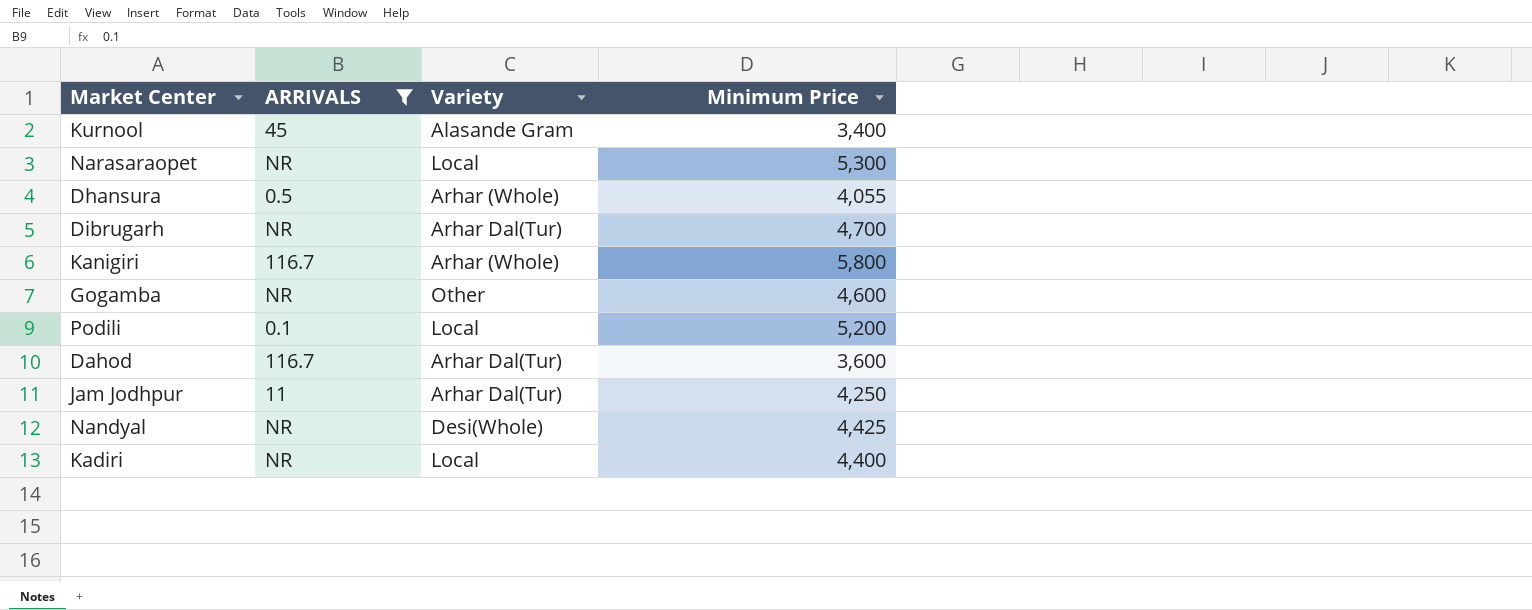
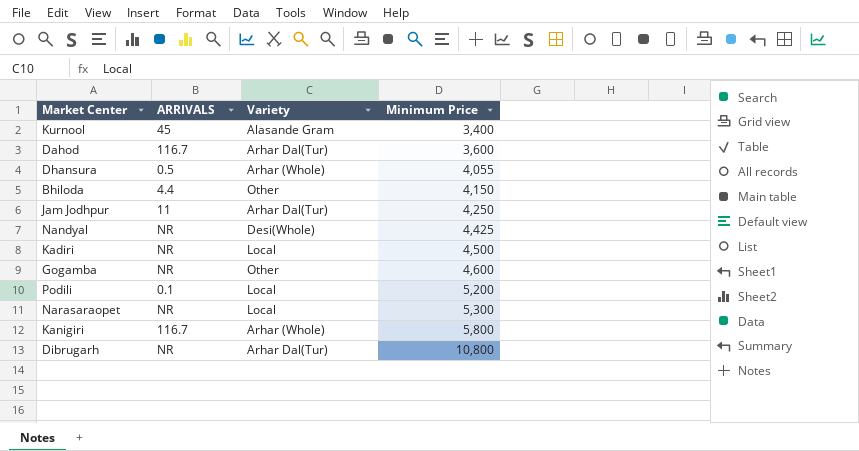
filter: ARRIVALS != 4.4 -> none
row order: none -> Minimum Price ascending
Kadiri | Minimum Price: 4,400 -> 4,500
Dibrugarh | Minimum Price: 4,700 -> 10,800

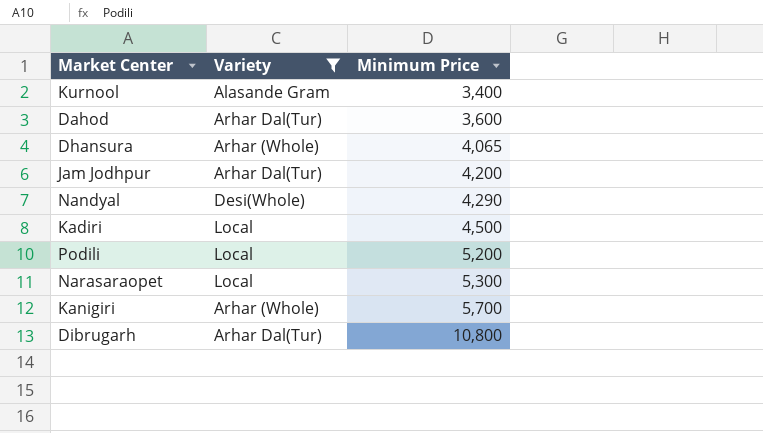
filter: none -> Variety != Other
column ARRIVALS | position: 2 -> none
Dhansura | Minimum Price: 4,055 -> 4,065
Jam Jodhpur | Minimum Price: 4,250 -> 4,200
Nandyal | Minimum Price: 4,425 -> 4,290
Kanigiri | Minimum Price: 5,800 -> 5,700

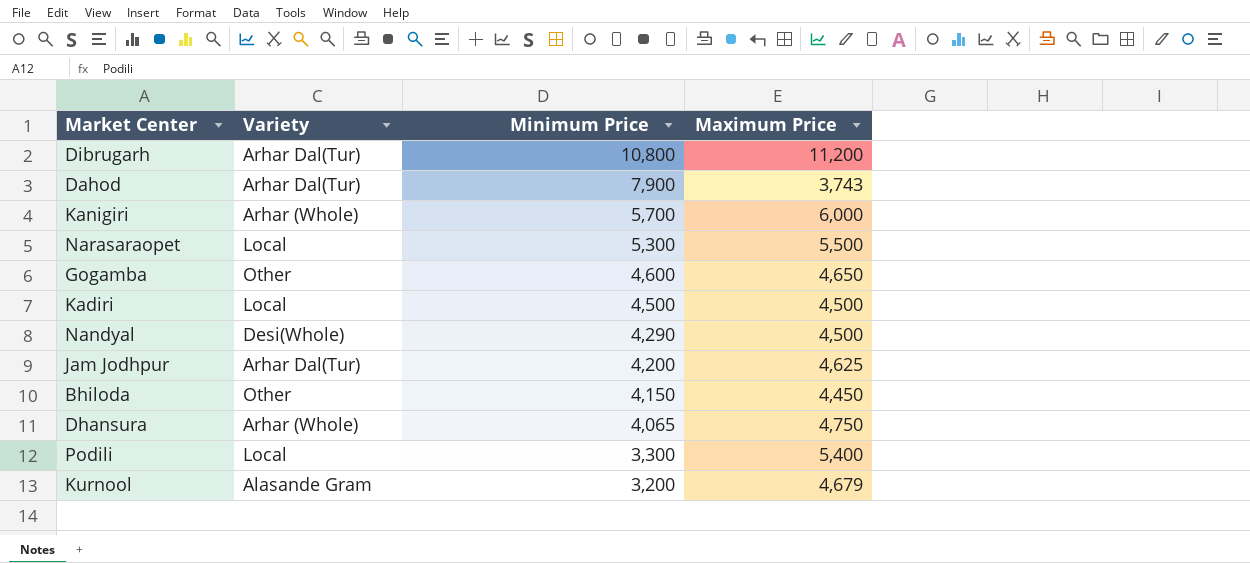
filter: Variety != Other -> none
row order: Minimum Price ascending -> Minimum Price descending
column Maximum Price | position: none -> 4
Dahod | Minimum Price: 3,600 -> 7,900
Podili | Minimum Price: 5,200 -> 3,300
Kurnool | Minimum Price: 3,400 -> 3,200

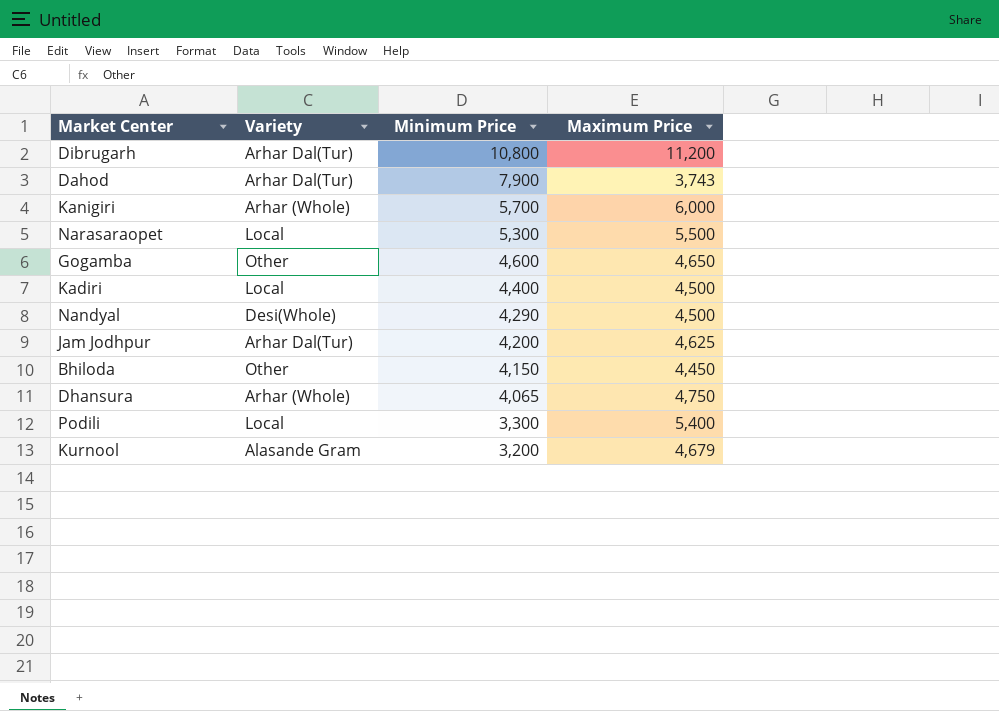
Kadiri | Minimum Price: 4,500 -> 4,400

